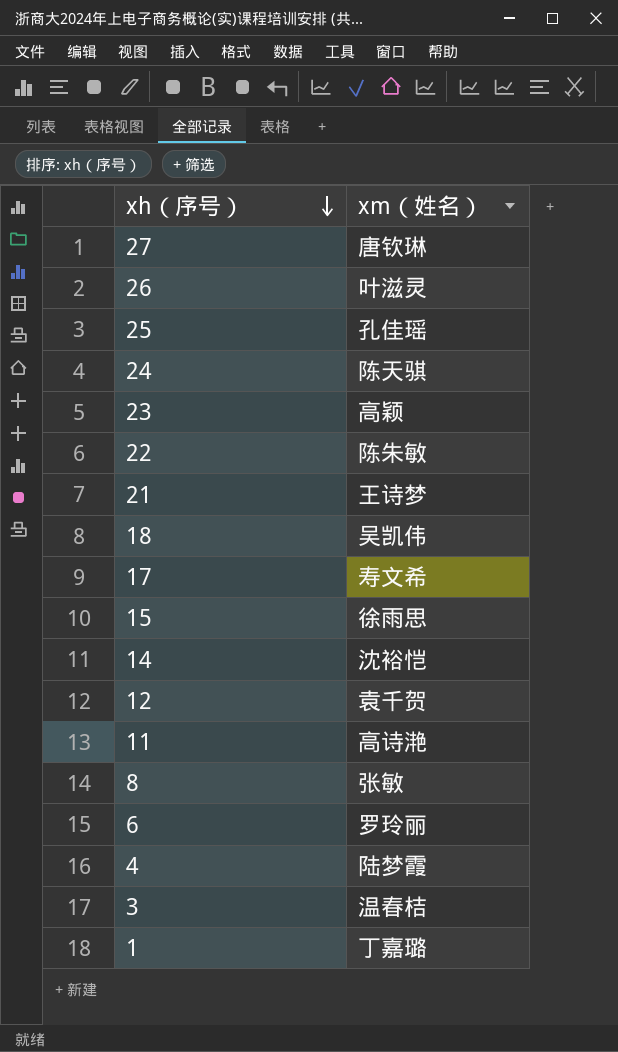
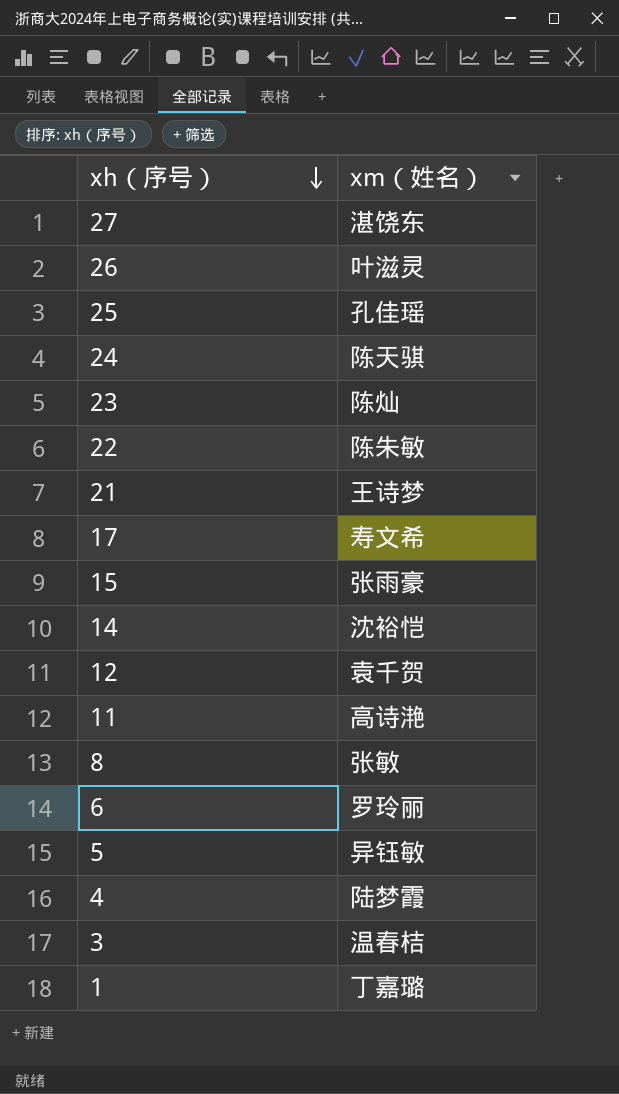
row 18: 吴凯伟 -> none
27 | xm（姓名）: 唐钦琳 -> 湛饶东
23 | xm（姓名）: 高颖 -> 陈灿
15 | xm（姓名）: 徐雨思 -> 张雨豪
row 5: none -> 异钰敏

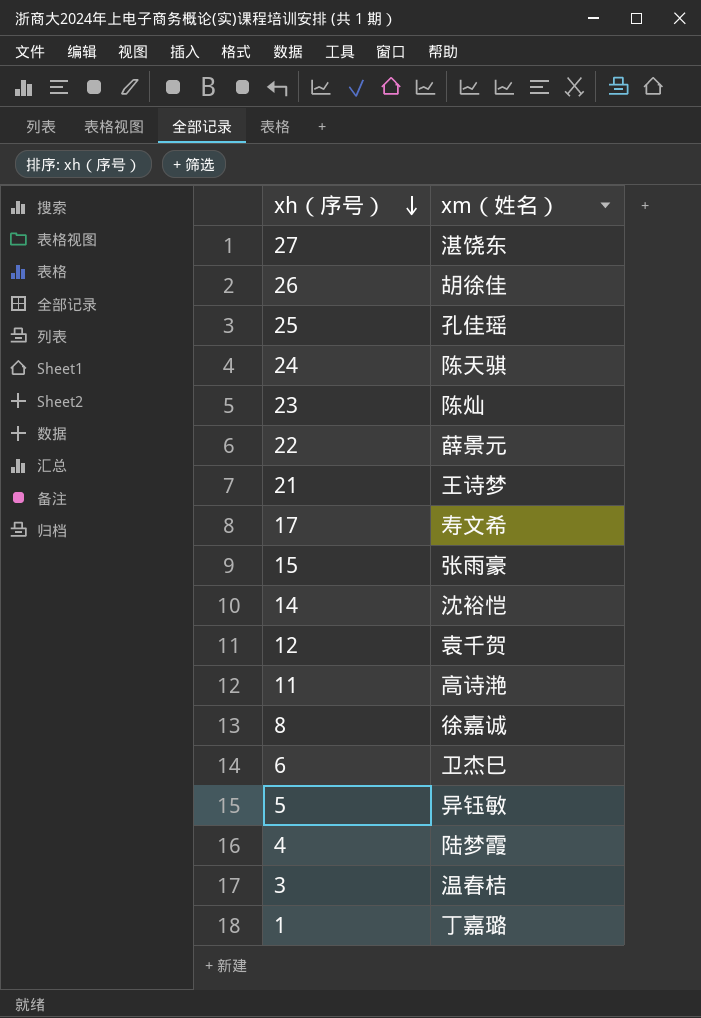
26 | xm（姓名）: 叶滋灵 -> 胡徐佳
22 | xm（姓名）: 陈朱敏 -> 薛景元
8 | xm（姓名）: 张敏 -> 徐嘉诚
6 | xm（姓名）: 罗玲丽 -> 卫杰巳

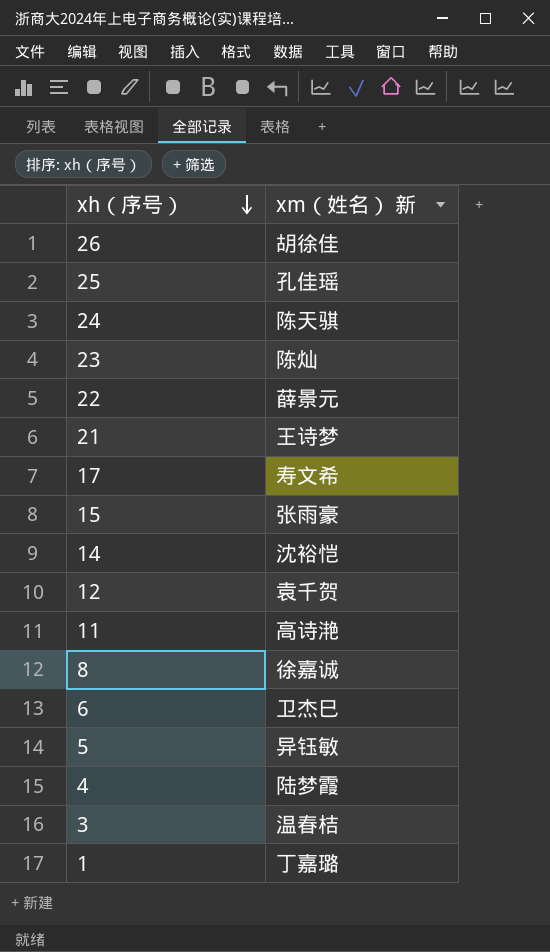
column name: xm（姓名） -> xm（姓名） 新
row 27: 湛饶东 -> none

